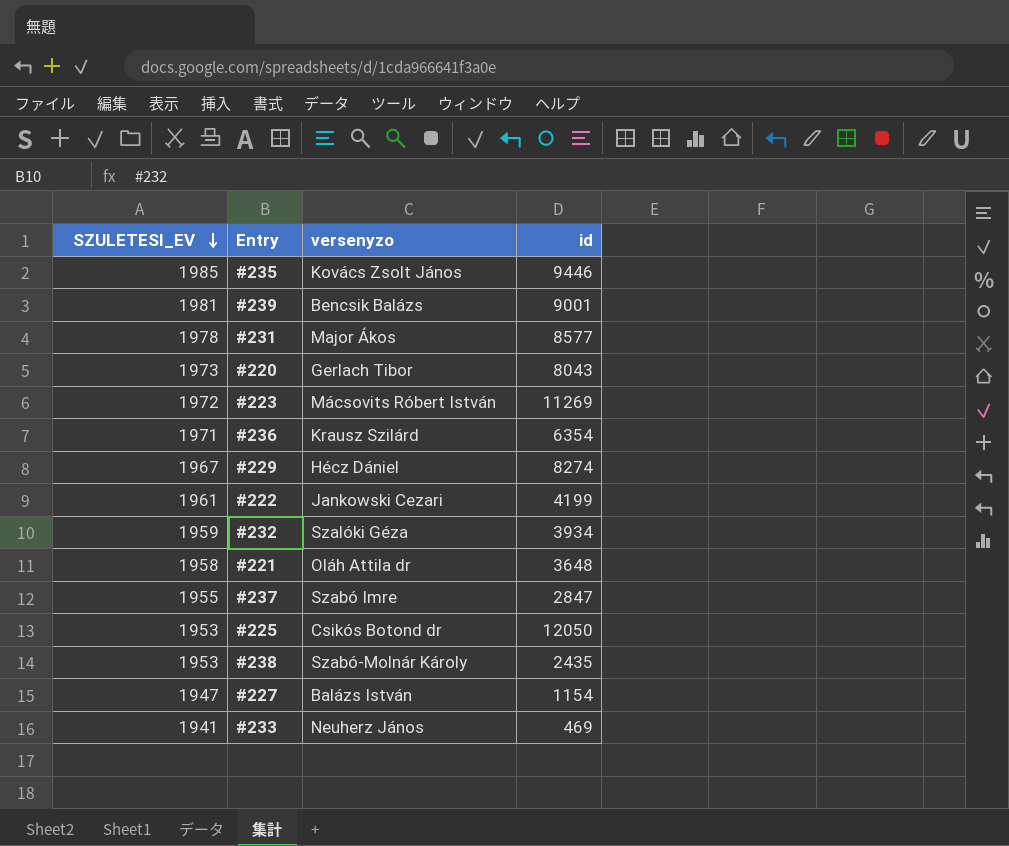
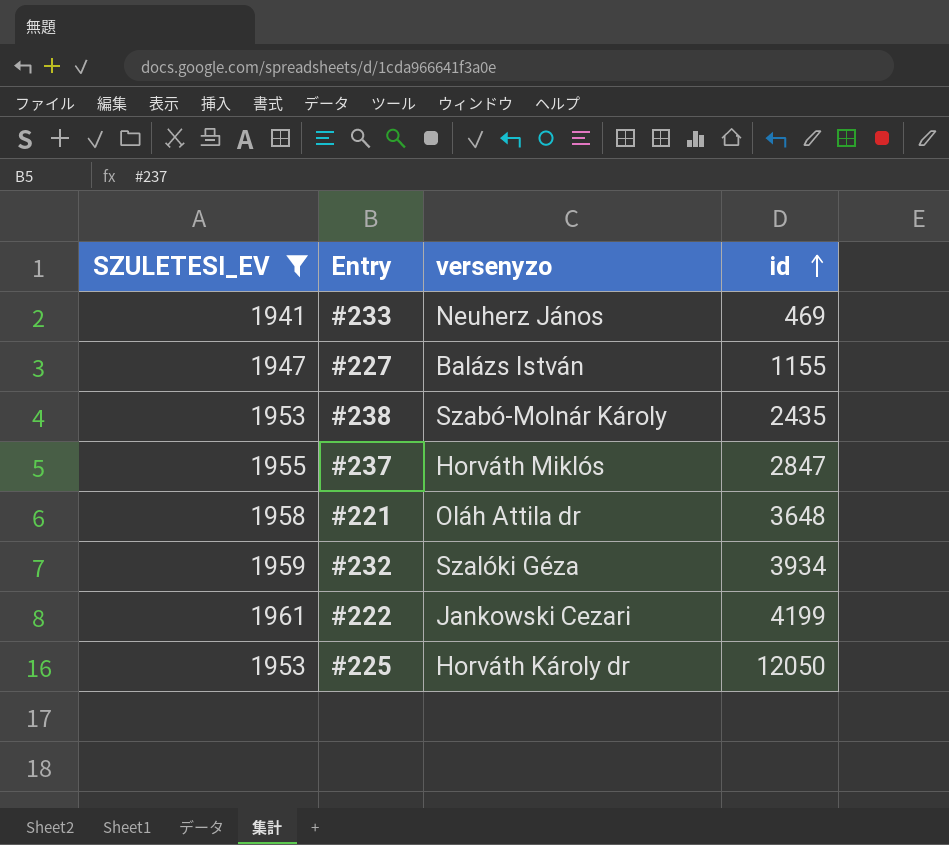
filter: none -> SZULETESI_EV <= 1961
row order: SZULETESI_EV descending -> id ascending
#227 | id: 1154 -> 1155
#237 | versenyzo: Szabó Imre -> Horváth Miklós
#225 | versenyzo: Csikós Botond dr -> Horváth Károly dr

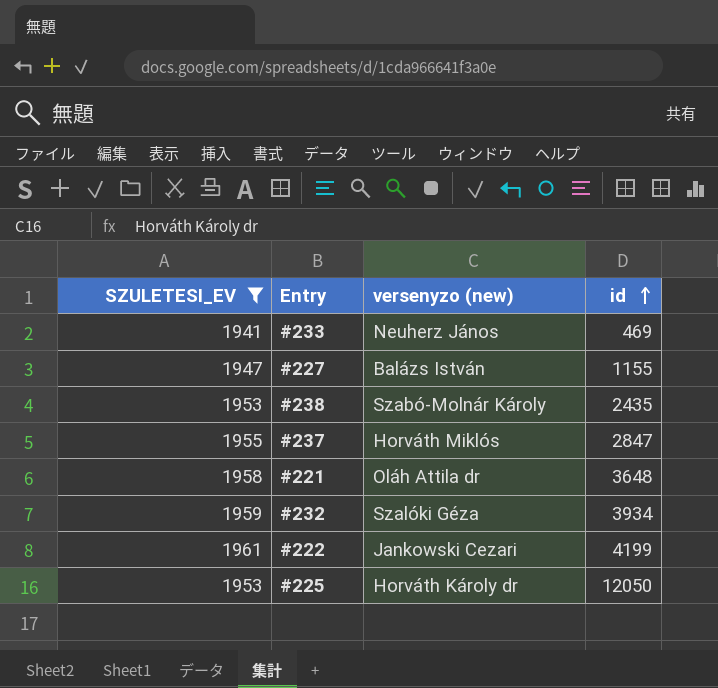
column name: versenyzo -> versenyzo (new)

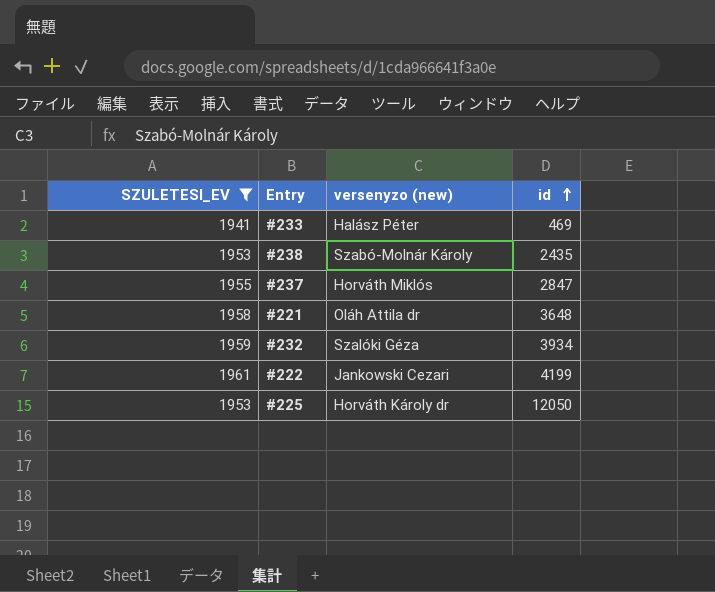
row #227: 1947 | Balázs István | 1155 -> none
#233 | versenyzo (new): Neuherz János -> Halász Péter

